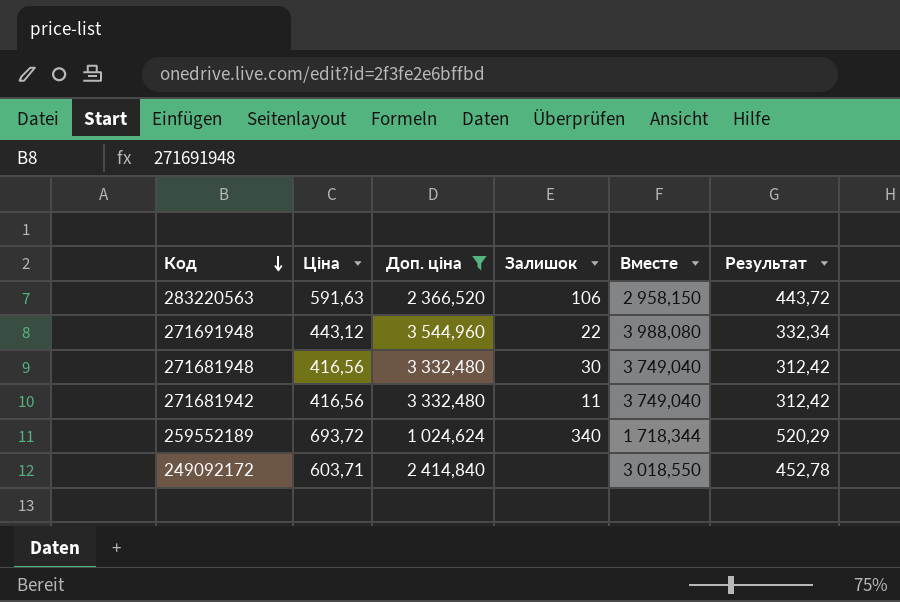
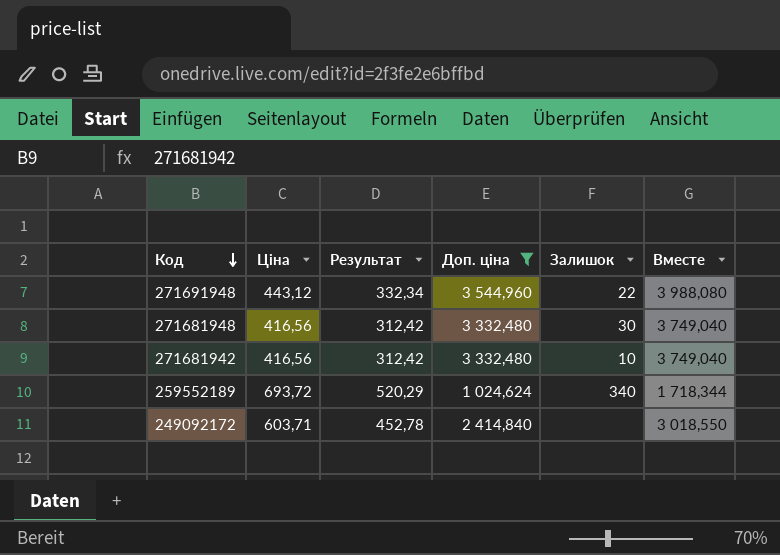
column Результат | position: 6 -> 3
row 283220563: 591,63 | 2 366,520 | 106 | 2 958,150 | 443,72 -> none
271681942 | Залишок: 11 -> 10

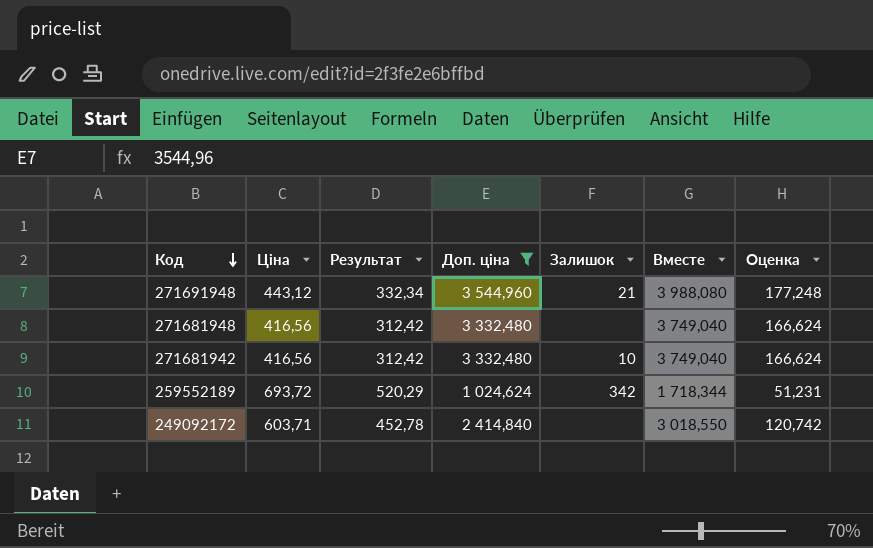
column Оценка | formula: none -> [Доп. ціна] * 0,05
271691948 | Залишок: 22 -> 21
271681948 | Залишок: 30 -> none
259552189 | Залишок: 340 -> 342

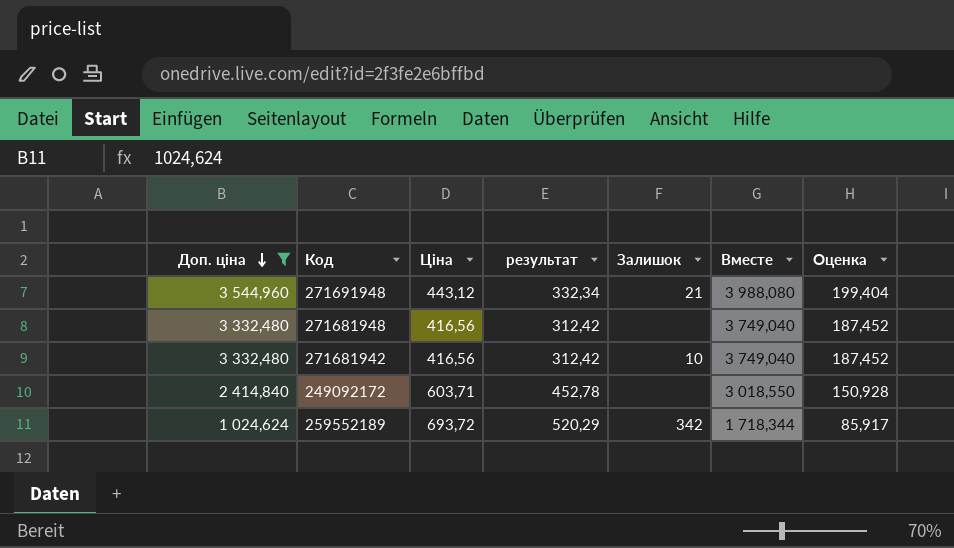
row order: Код descending -> Доп. ціна descending
column Доп. ціна | position: 4 -> 1
column name: Результат -> результат
column Оценка | formula: [Доп. ціна] * 0,05 -> [Вместе] * 0,05

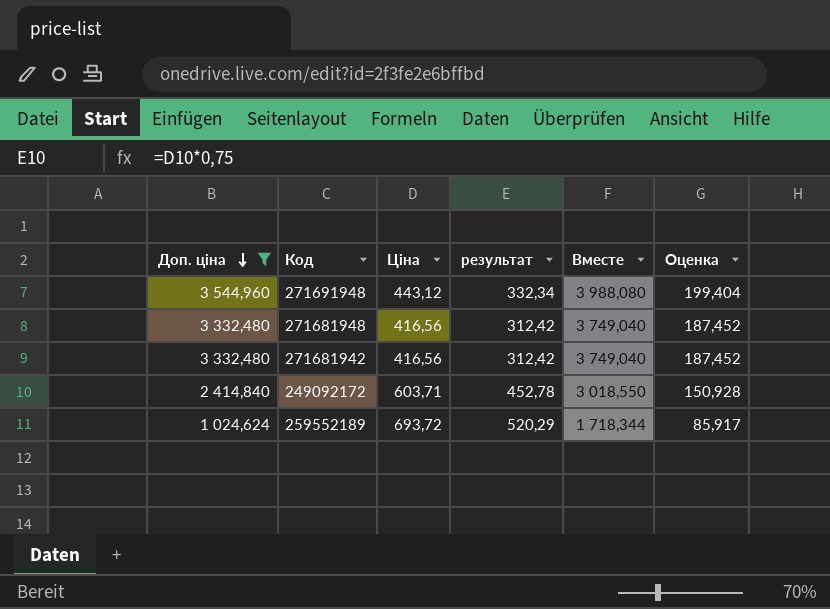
column Залишок | position: 5 -> none

